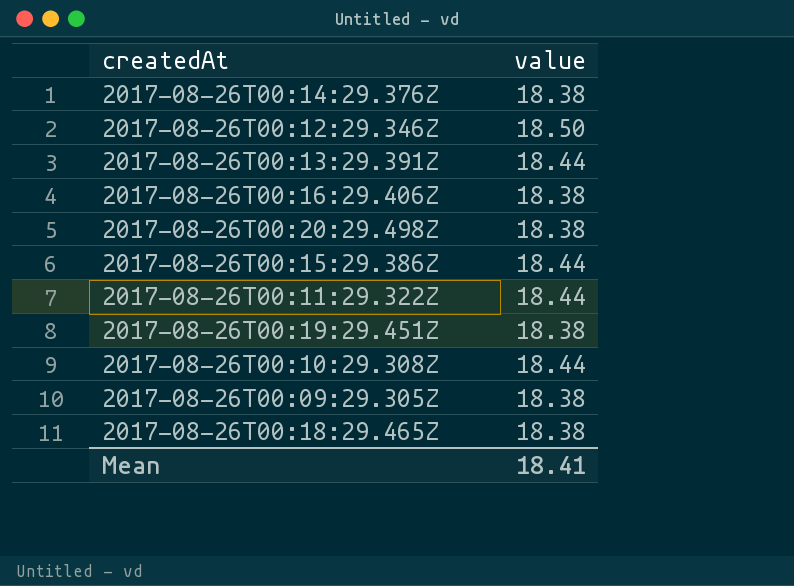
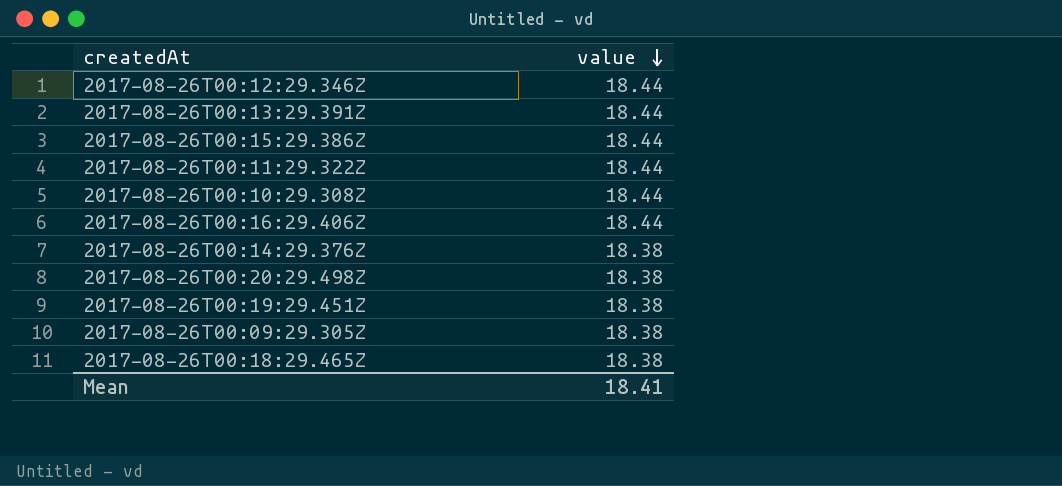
row order: none -> value descending
2017-08-26T00:12:29.346Z | value: 18.50 -> 18.44
2017-08-26T00:16:29.406Z | value: 18.38 -> 18.44

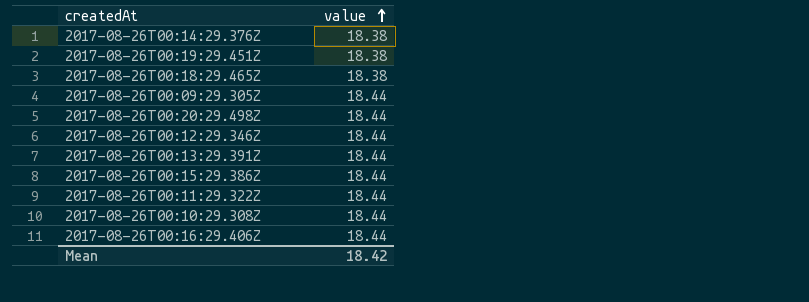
row order: value descending -> value ascending
2017-08-26T00:09:29.305Z | value: 18.38 -> 18.44
2017-08-26T00:20:29.498Z | value: 18.38 -> 18.44
Mean | value: 18.41 -> 18.42

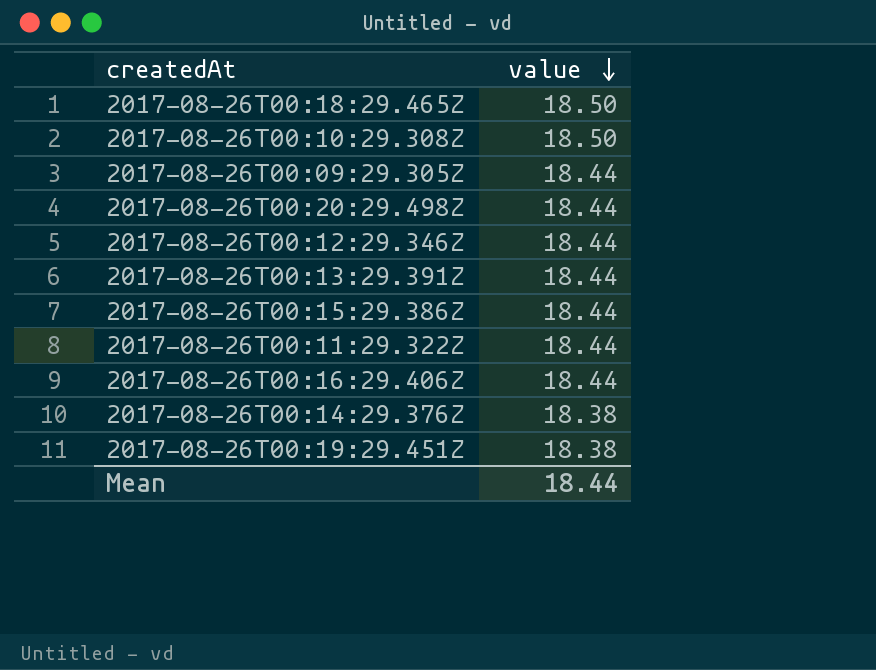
row order: value ascending -> value descending
2017-08-26T00:18:29.465Z | value: 18.38 -> 18.50
2017-08-26T00:10:29.308Z | value: 18.44 -> 18.50
Mean | value: 18.42 -> 18.44

